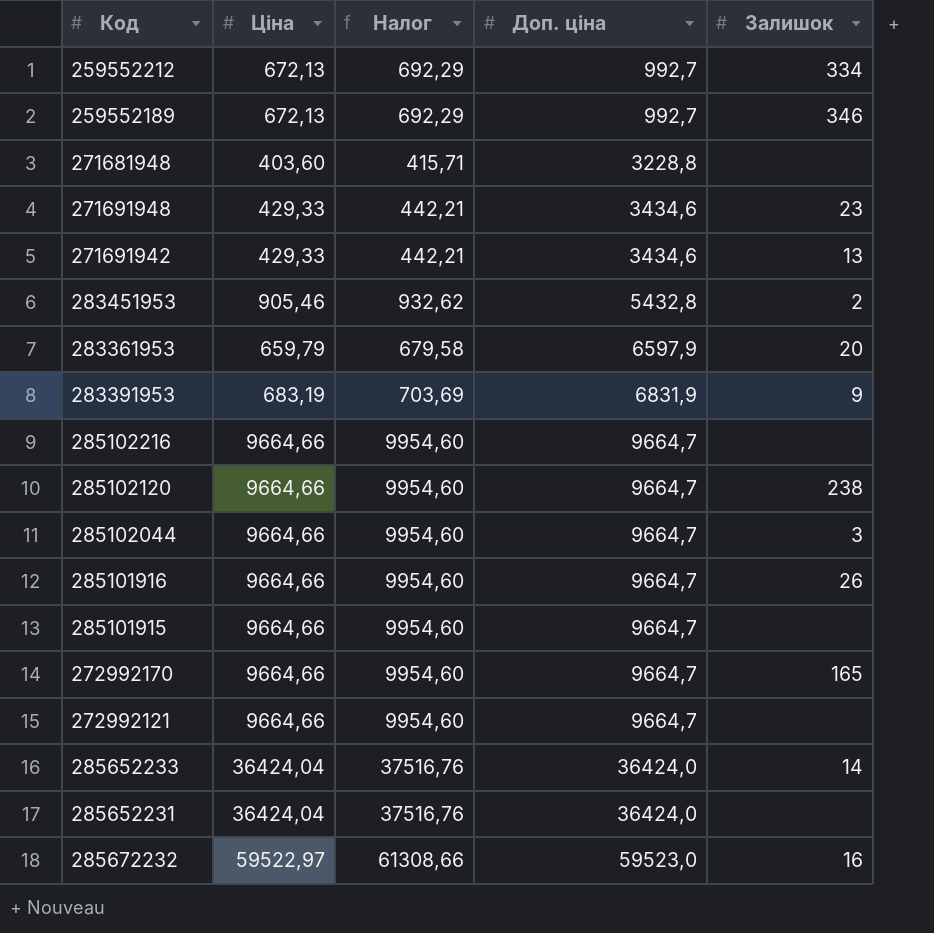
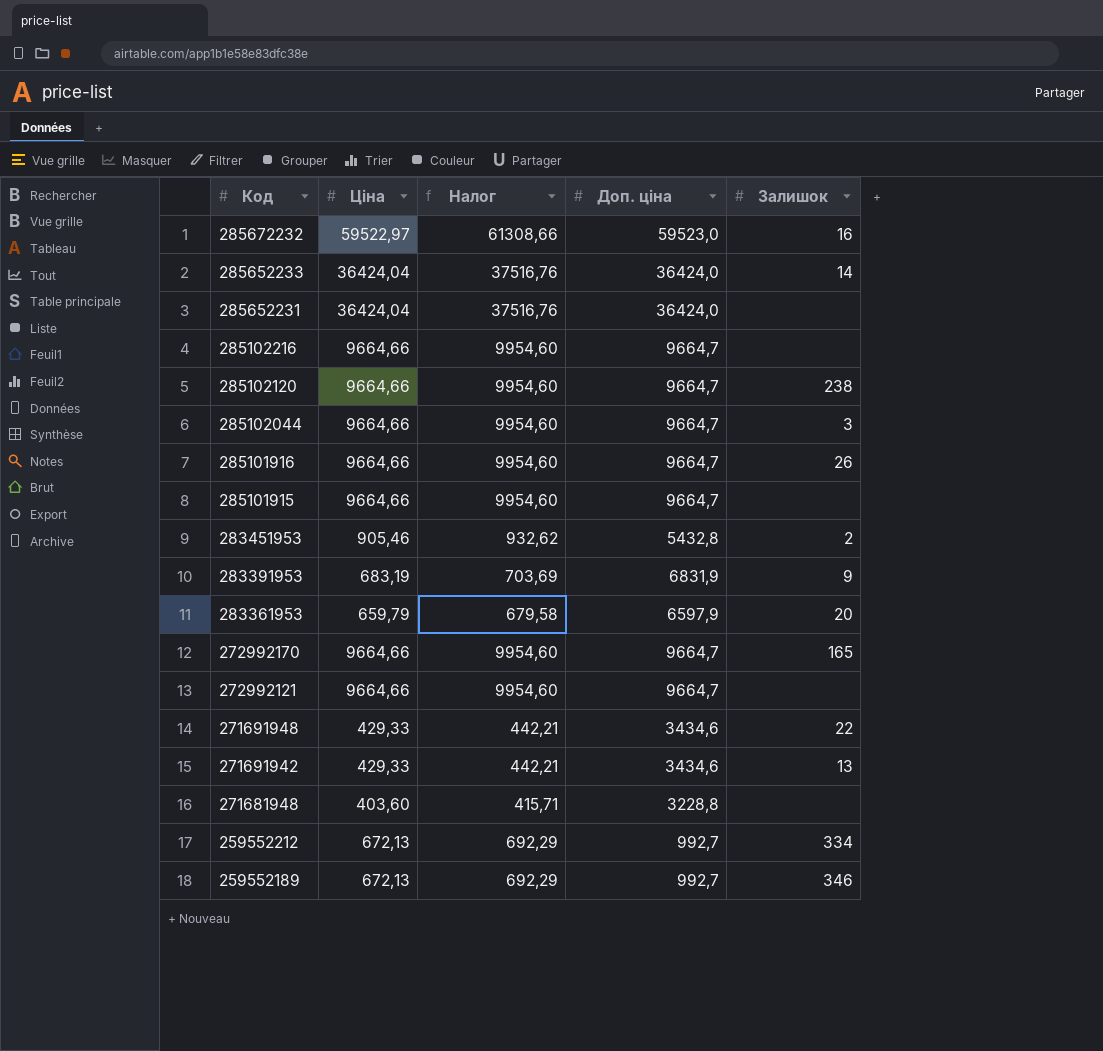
row order: Доп. ціна ascending -> Код descending
271691948 | Залишок: 23 -> 22

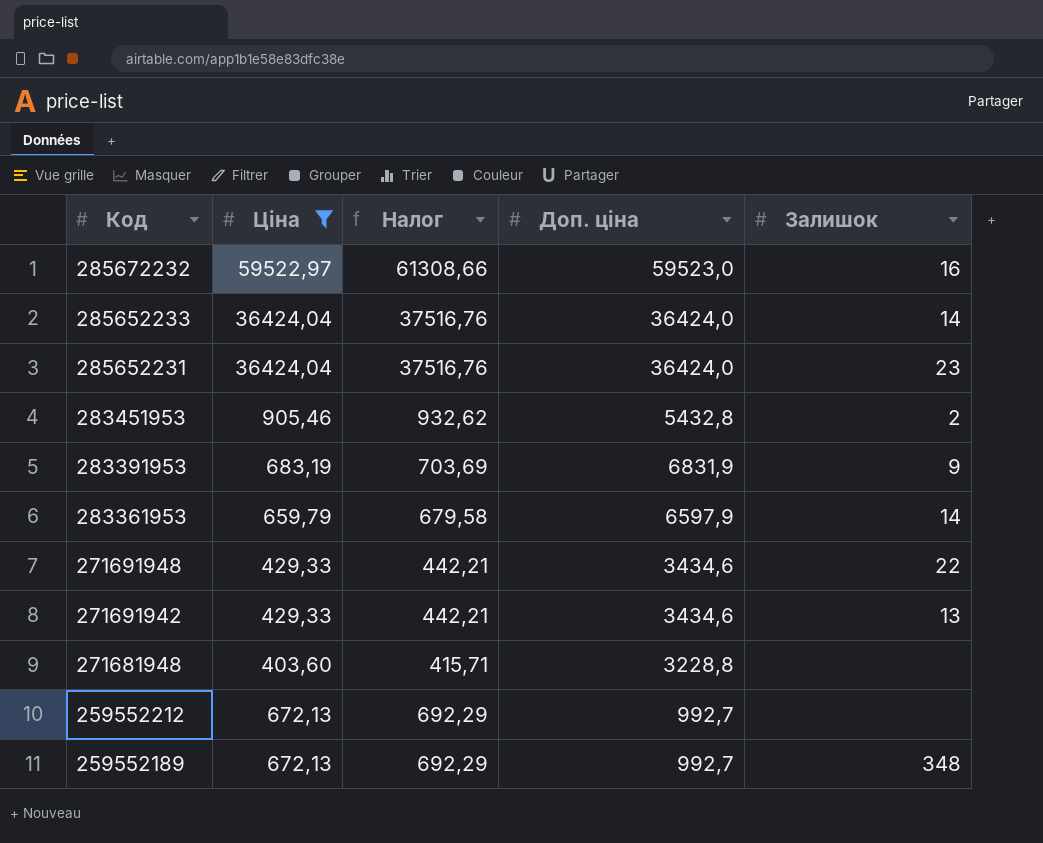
filter: none -> Ціна != 9664,66
285652231 | Залишок: none -> 23
283361953 | Залишок: 20 -> 14
259552212 | Залишок: 334 -> none
259552189 | Залишок: 346 -> 348

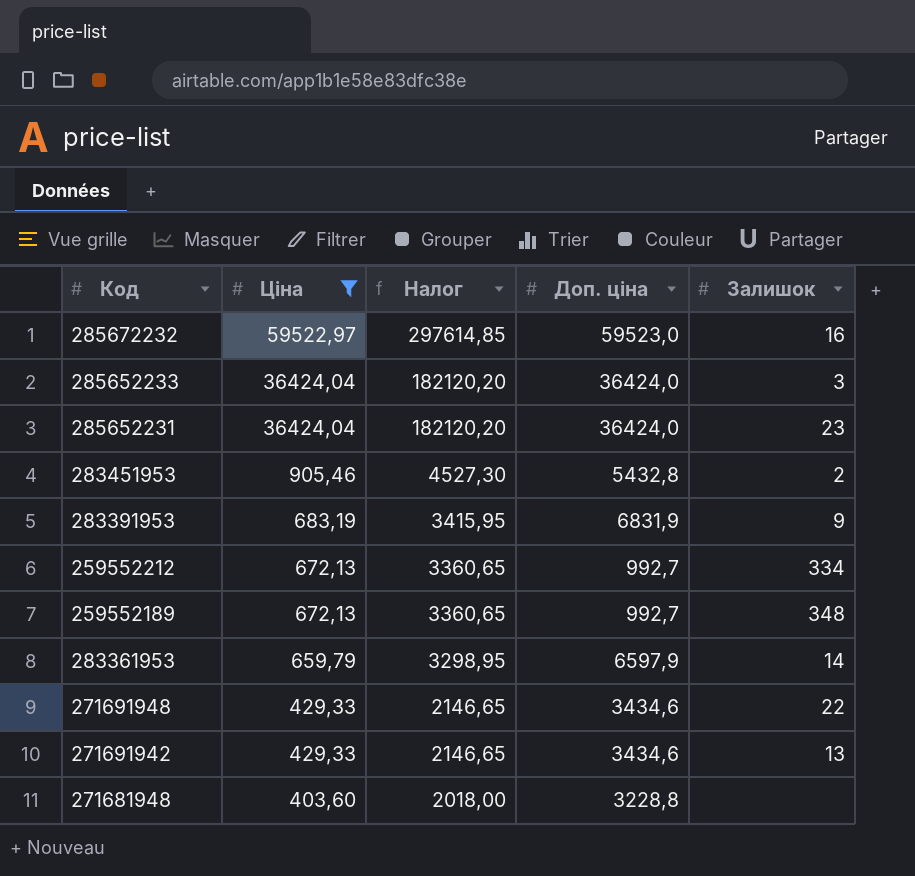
row order: Код descending -> Ціна descending
column Налог | formula: [Ціна] * 1,03 -> [Ціна] * 5
285652233 | Залишок: 14 -> 3
259552212 | Залишок: none -> 334

